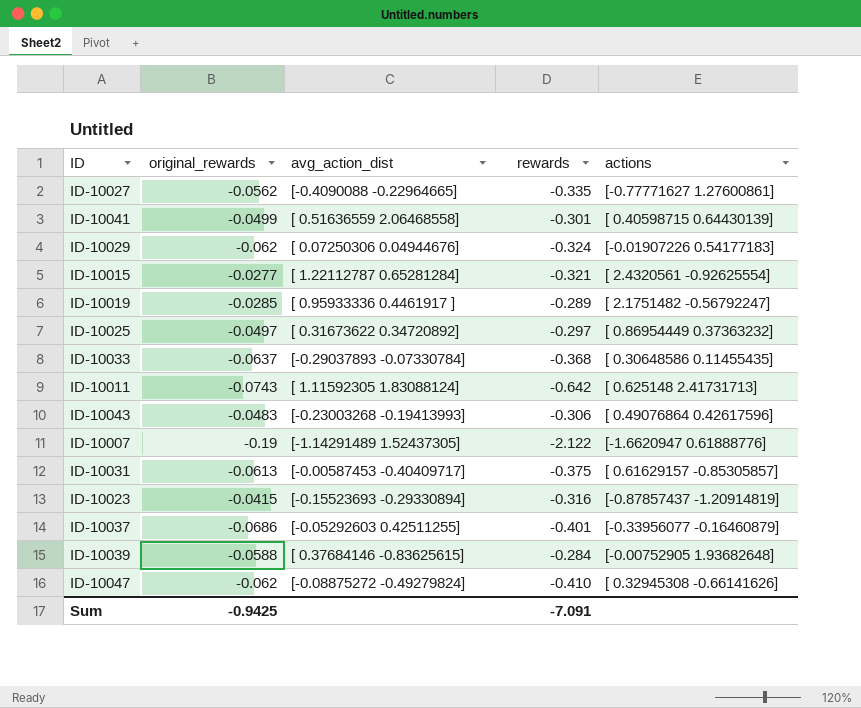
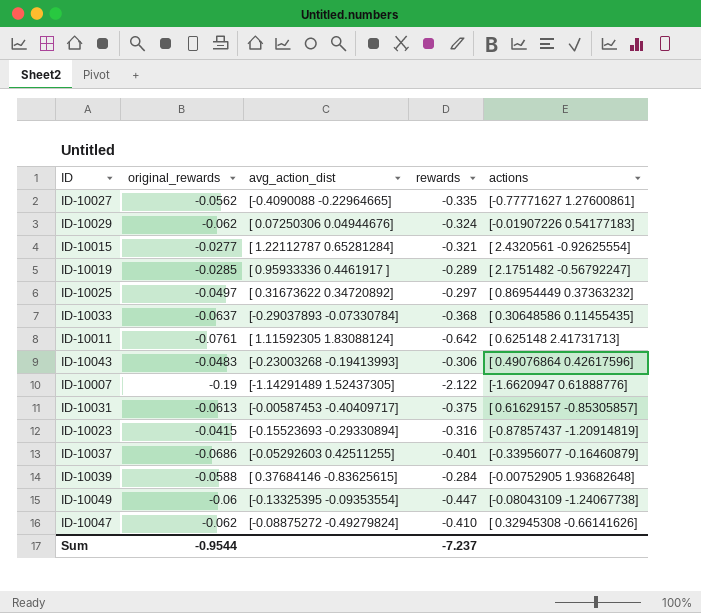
row ID-10041: -0.0499 | [ 0.51636559 2.06468558] | -0.301 | [ 0.40598715 0.64430139] -> none
ID-10011 | original_rewards: -0.0743 -> -0.0761
row ID-10049: none -> -0.06 | [-0.13325395 -0.09353554] | -0.447 | [-0.08043109 -1.24067738]
Sum | original_rewards: -0.9425 -> -0.9544
Sum | rewards: -7.091 -> -7.237

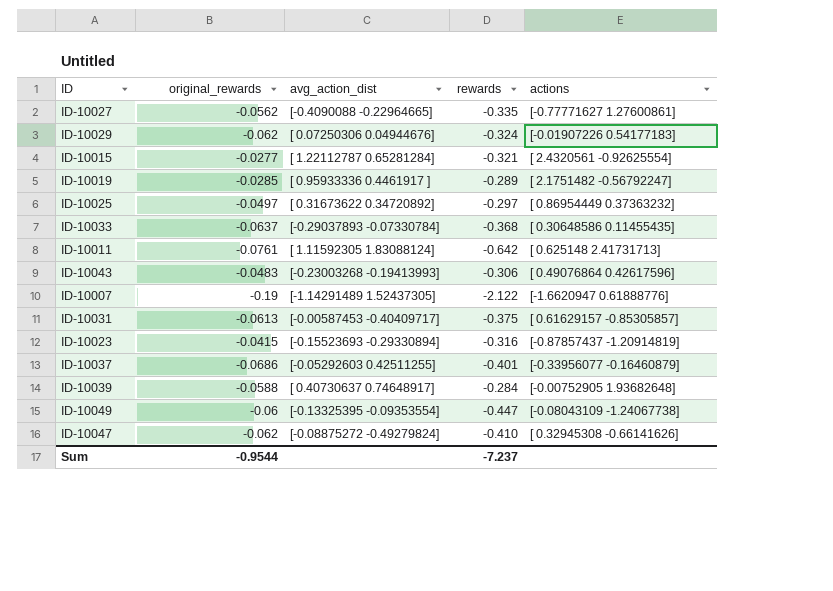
ID-10039 | avg_action_dist: [ 0.37684146 -0.83625615] -> [ 0.40730637 0.74648917]

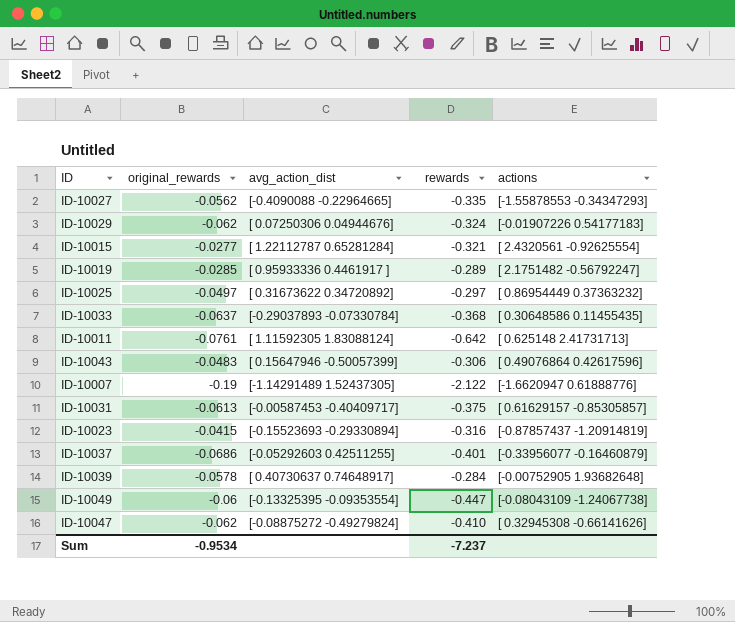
ID-10027 | actions: [-0.77771627 1.27600861] -> [-1.55878553 -0.34347293]
ID-10043 | avg_action_dist: [-0.23003268 -0.19413993] -> [ 0.15647946 -0.50057399]
ID-10039 | original_rewards: -0.0588 -> -0.0578
Sum | original_rewards: -0.9544 -> -0.9534

